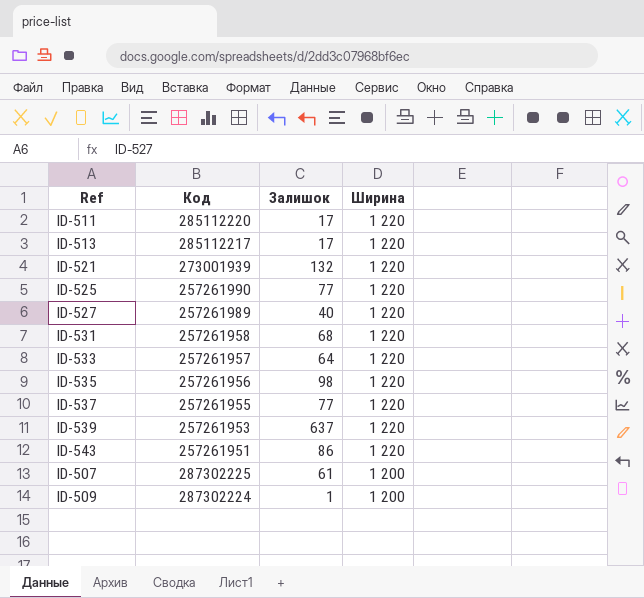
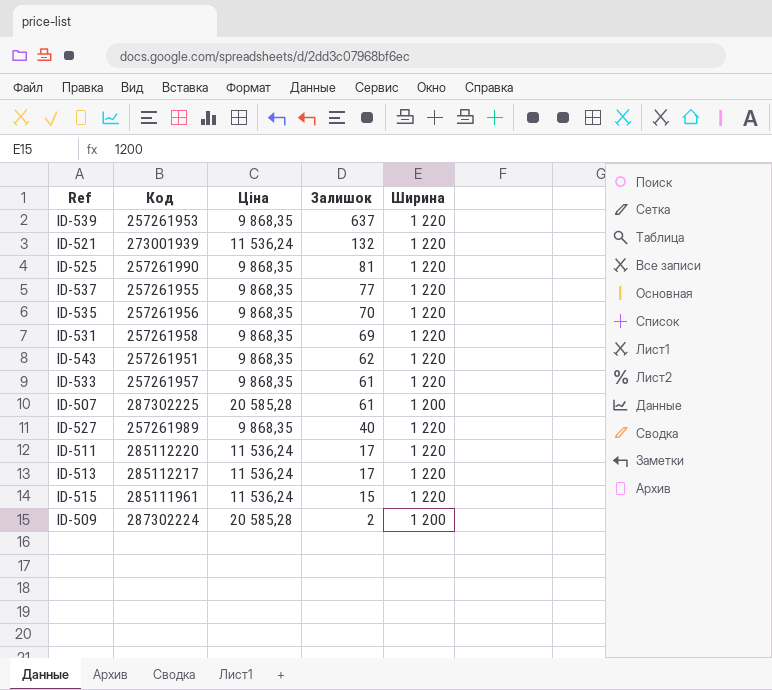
row order: Ширина descending -> Залишок descending
column Ціна | position: none -> 3
ID-525 | Залишок: 77 -> 81
ID-535 | Залишок: 98 -> 70
ID-531 | Залишок: 68 -> 69
ID-543 | Залишок: 86 -> 62
ID-533 | Залишок: 64 -> 61
row ID-515: none -> 285111961 | 11 536,24 | 15 | 1 220
ID-509 | Залишок: 1 -> 2

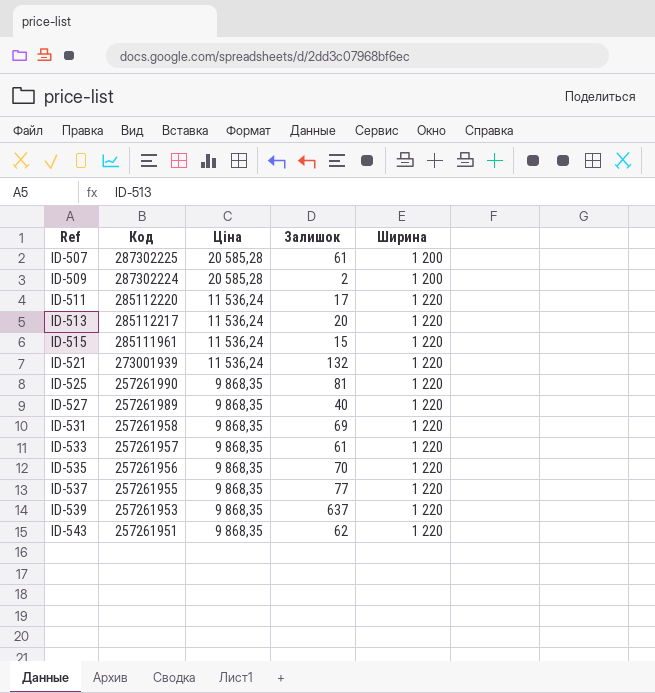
row order: Залишок descending -> Ref ascending
ID-513 | Залишок: 17 -> 20

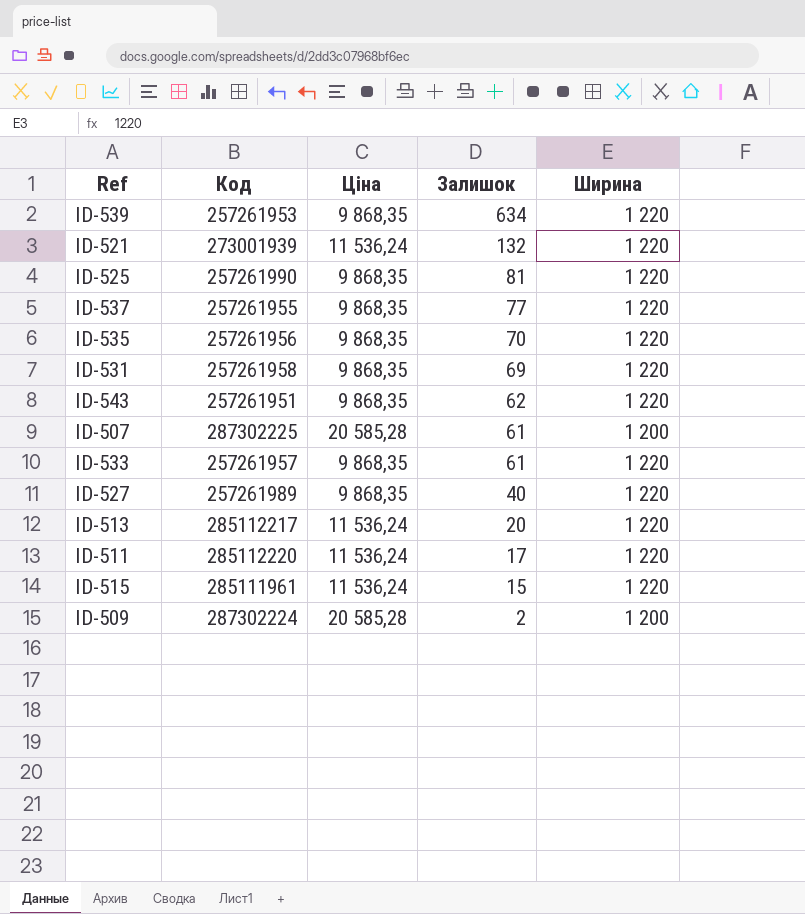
row order: Ref ascending -> Залишок descending
ID-539 | Залишок: 637 -> 634

